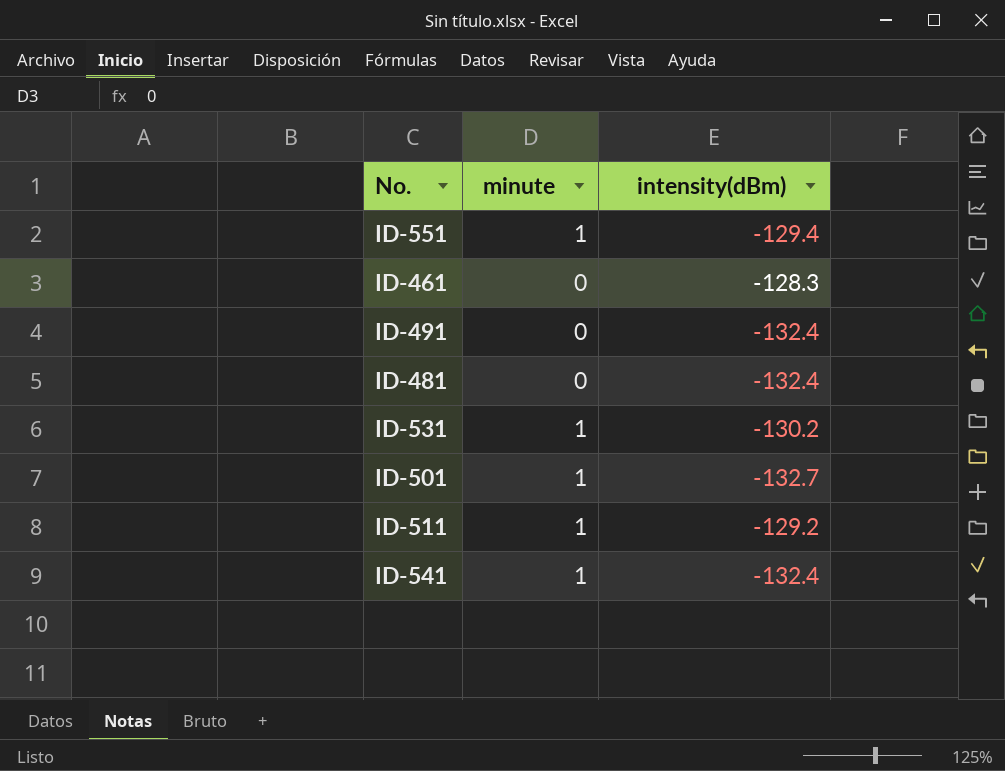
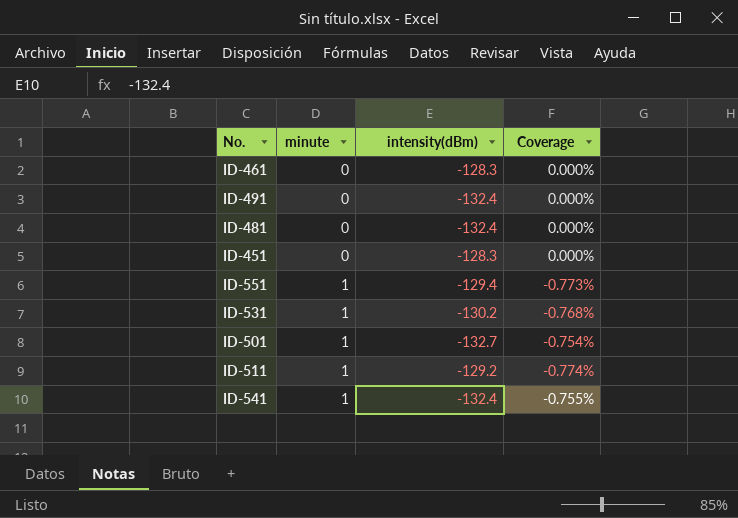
row order: none -> minute ascending
column Coverage | formula: none -> [minute] / [intensity(dBm)]
row ID-451: none -> 0 | -128.3 | 0.000%

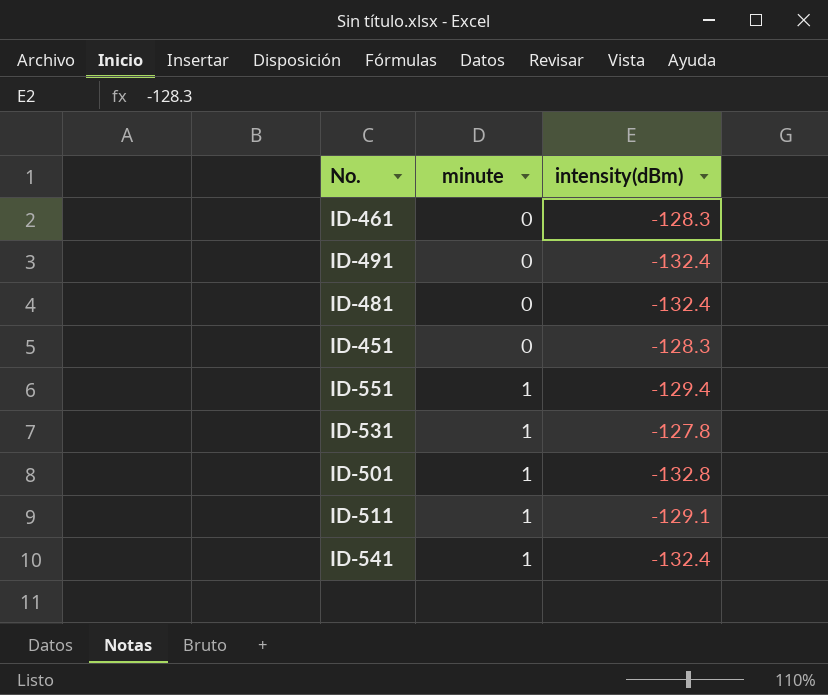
column Coverage | formula: [minute] / [intensity(dBm)] -> none
ID-531 | intensity(dBm): -130.2 -> -127.8
ID-501 | intensity(dBm): -132.7 -> -132.8
ID-511 | intensity(dBm): -129.2 -> -129.1

